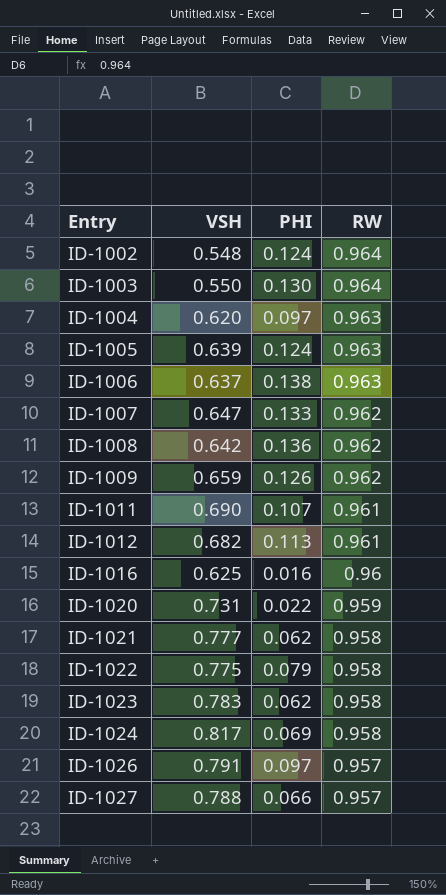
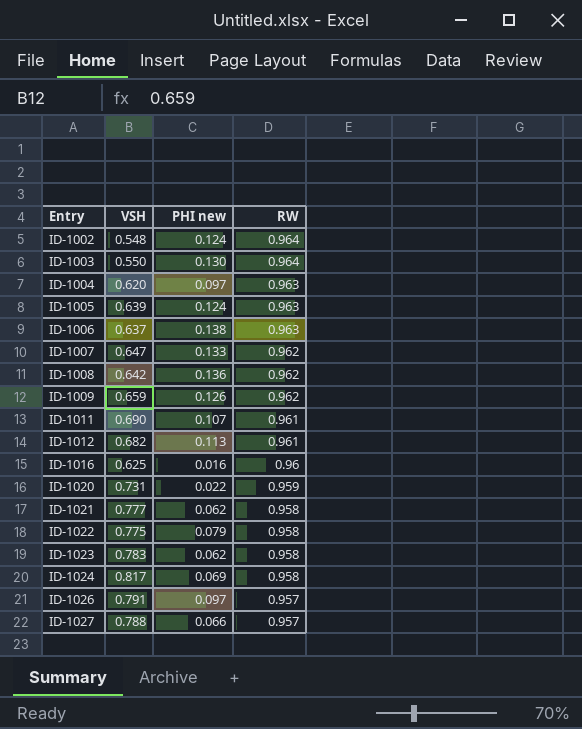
column name: PHI -> PHI new

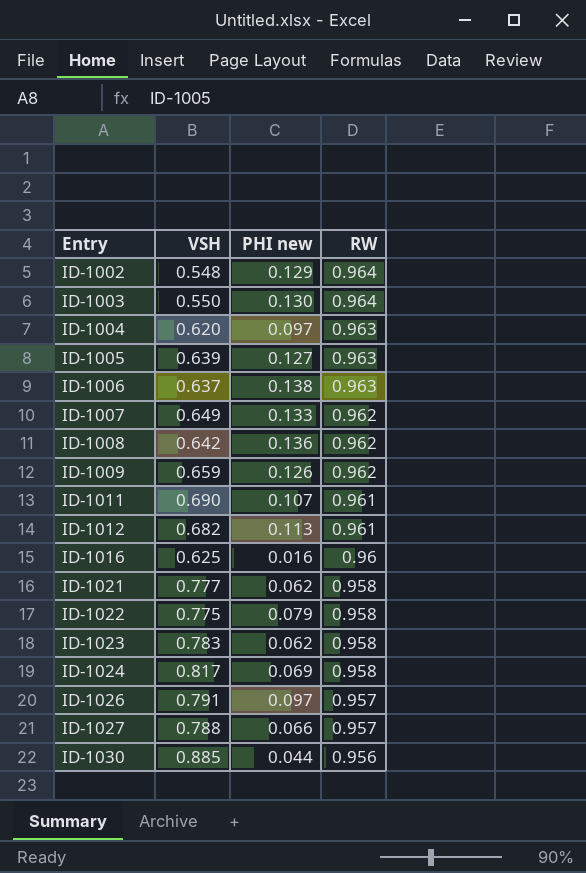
row ID-1020: 0.731 | 0.022 | 0.959 -> none
ID-1002 | PHI new: 0.124 -> 0.129
ID-1005 | PHI new: 0.124 -> 0.127
ID-1007 | VSH: 0.647 -> 0.649
row ID-1030: none -> 0.885 | 0.044 | 0.956

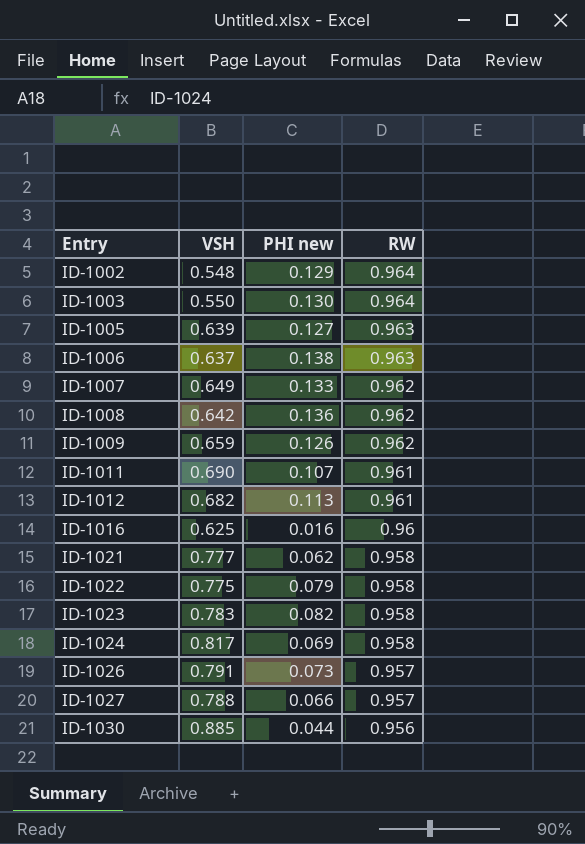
row ID-1004: 0.620 | 0.097 | 0.963 -> none
ID-1023 | PHI new: 0.062 -> 0.082
ID-1026 | PHI new: 0.097 -> 0.073

